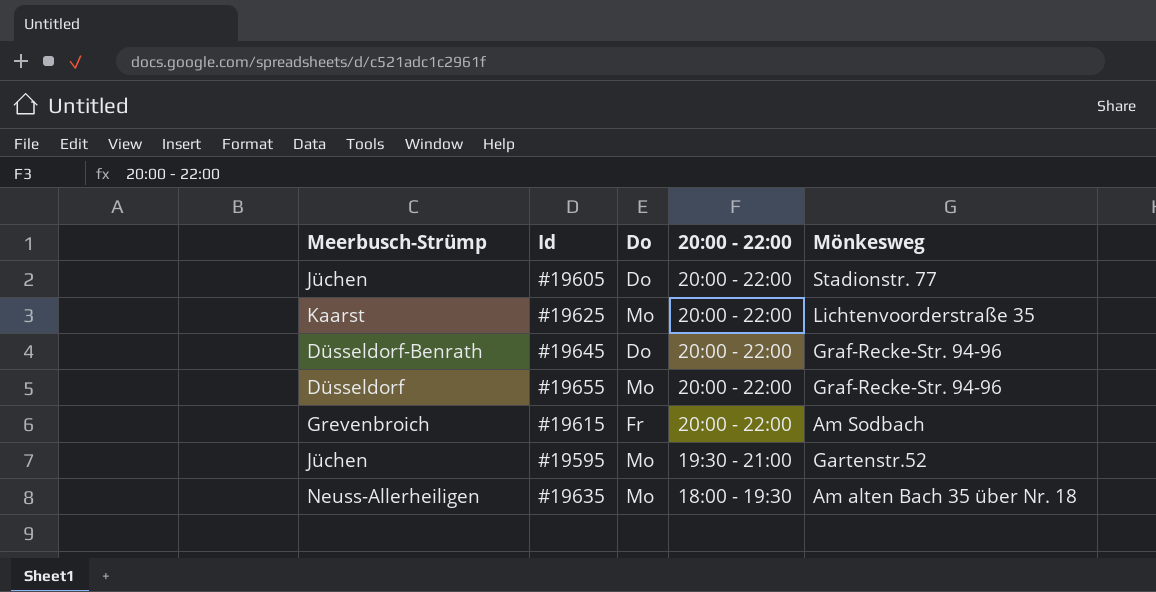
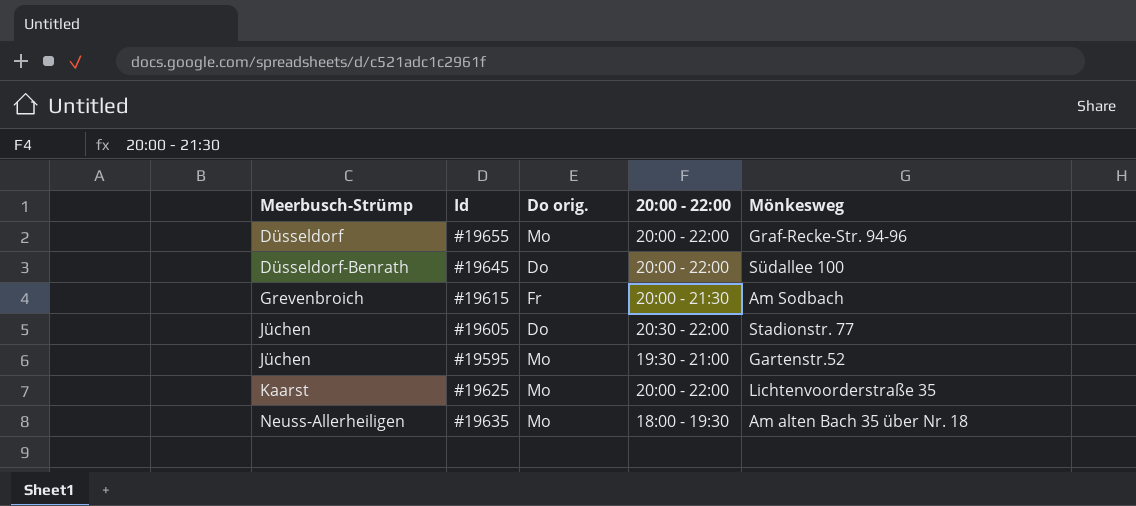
row order: 20:00 - 22:00 descending -> Meerbusch-Strümp ascending
column name: Do -> Do orig.
#19645 | Mönkesweg: Graf-Recke-Str. 94-96 -> Südallee 100
#19615 | 20:00 - 22:00: 20:00 - 22:00 -> 20:00 - 21:30
#19605 | 20:00 - 22:00: 20:00 - 22:00 -> 20:30 - 22:00

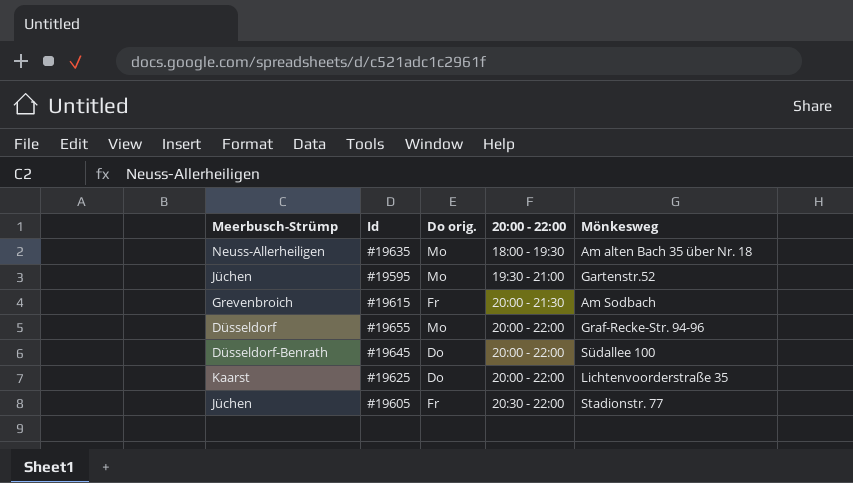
row order: Meerbusch-Strümp ascending -> 20:00 - 22:00 ascending
#19625 | Do orig.: Mo -> Do
#19605 | Do orig.: Do -> Fr

